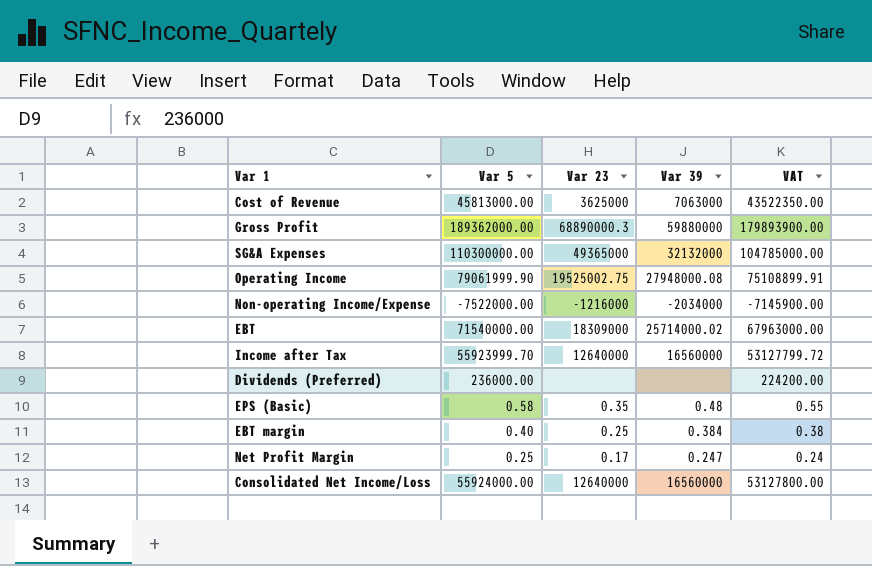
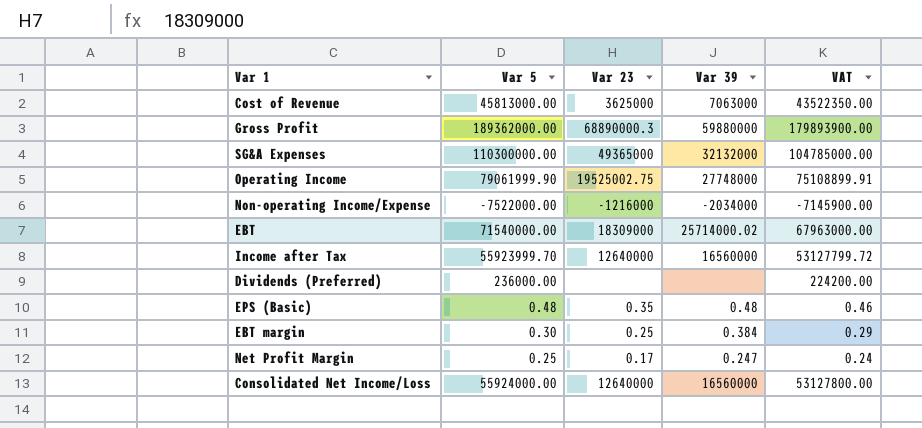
Operating Income | Var 39: 27948000.08 -> 27748000
EPS (Basic) | Var 5: 0.58 -> 0.48
EPS (Basic) | VAT: 0.55 -> 0.46
EBT margin | Var 5: 0.40 -> 0.30
EBT margin | VAT: 0.38 -> 0.29

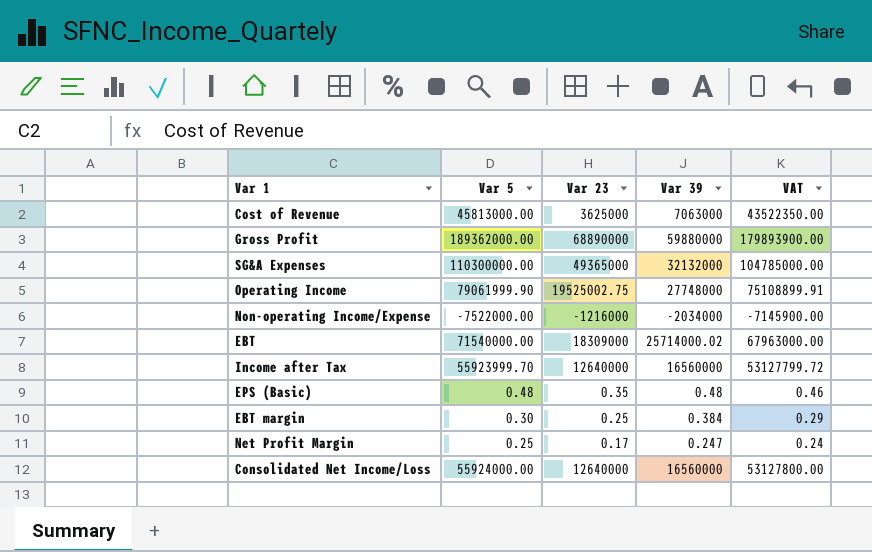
row Dividends (Preferred): 236000.00 | none | none | 224200.00 -> none
Gross Profit | Var 23: 68890000.3 -> 68890000

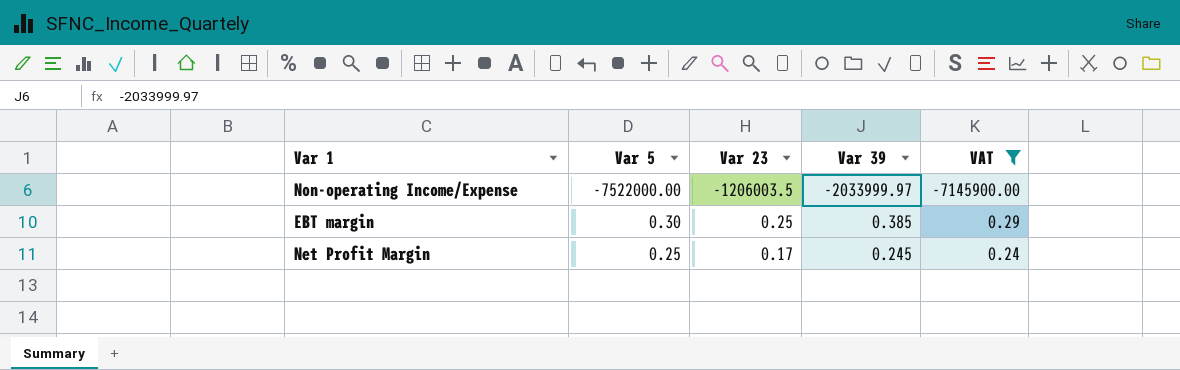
filter: none -> VAT <= 0.29
Non-operating Income/Expense | Var 23: -1216000 -> -1206003.5
Non-operating Income/Expense | Var 39: -2034000 -> -2033999.97
EBT margin | Var 39: 0.384 -> 0.385
Net Profit Margin | Var 39: 0.247 -> 0.245

